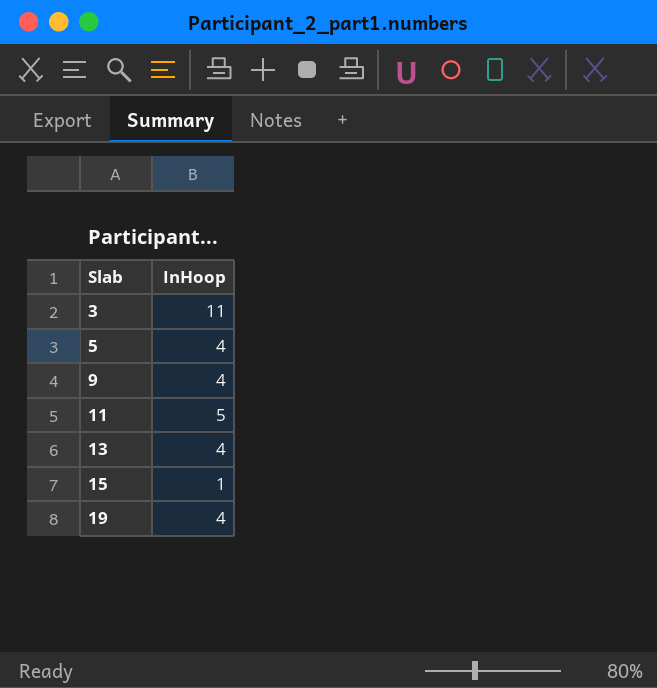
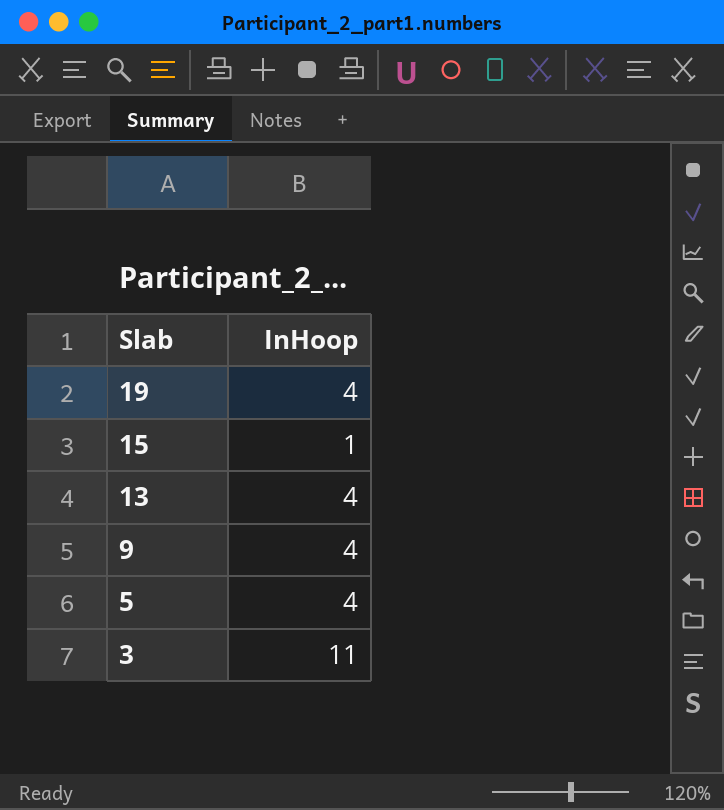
row order: Slab ascending -> Slab descending
row 11: 5 -> none

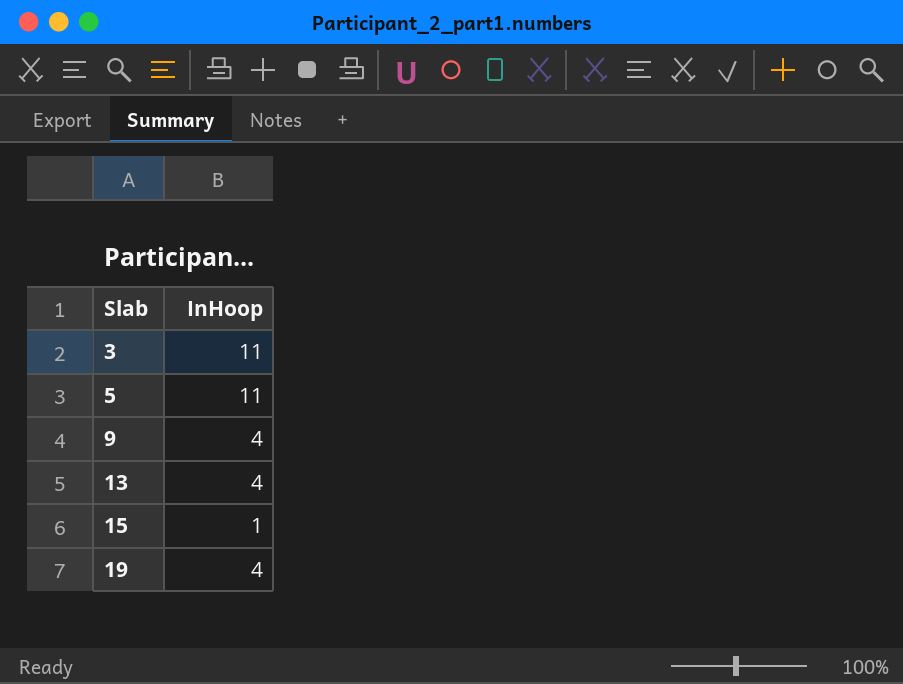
row order: Slab descending -> Slab ascending
5 | InHoop: 4 -> 11

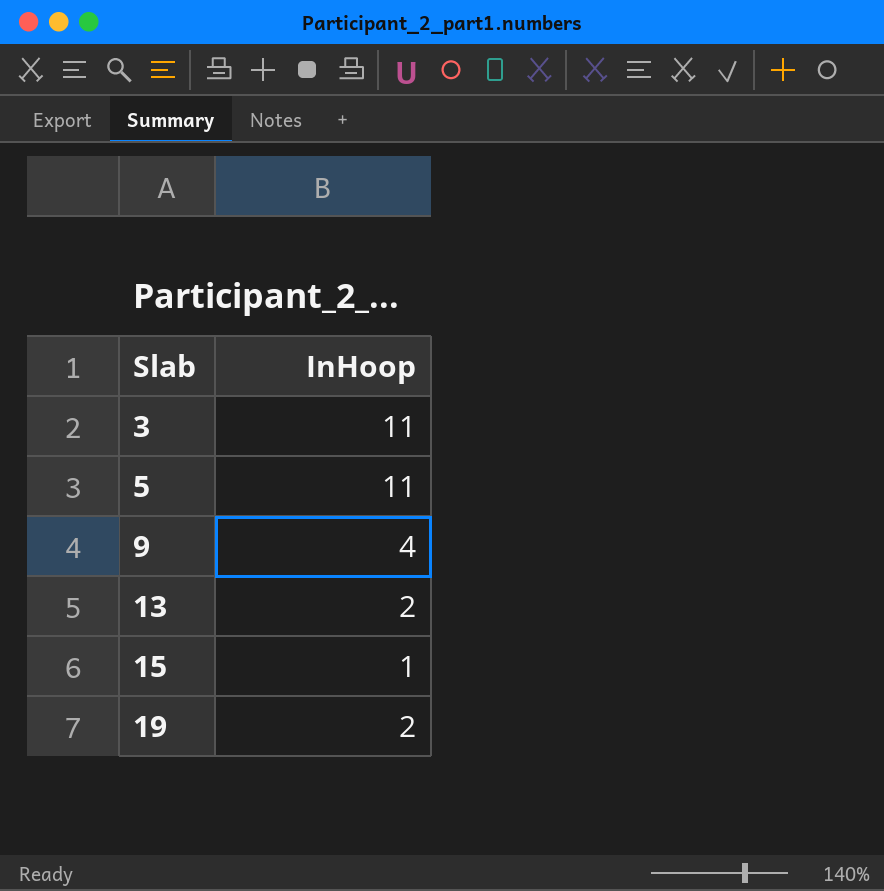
13 | InHoop: 4 -> 2
19 | InHoop: 4 -> 2

